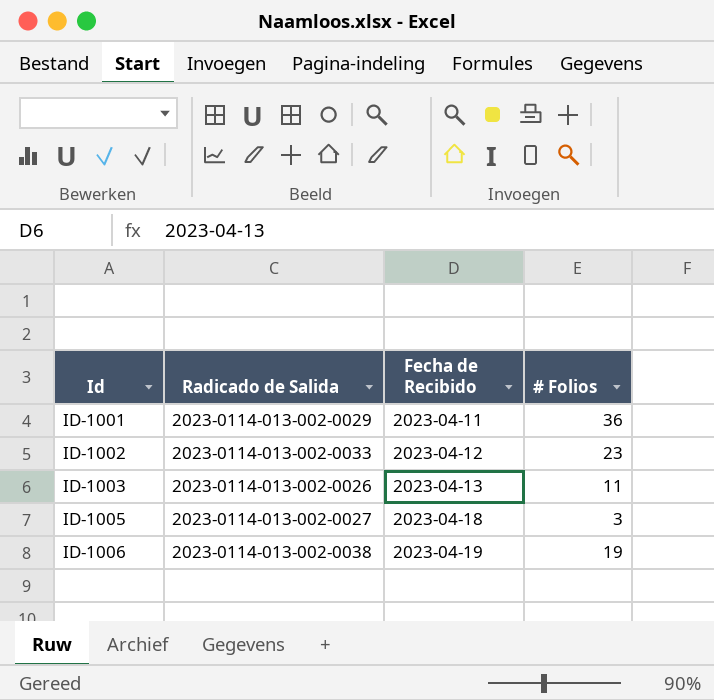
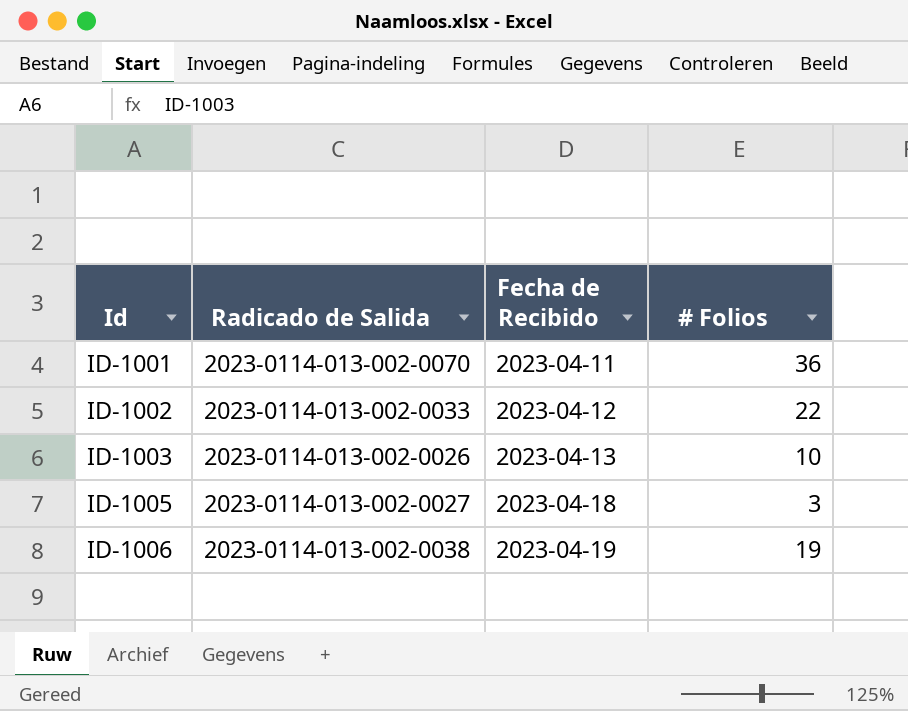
ID-1001 | Radicado de Salida: 2023-0114-013-002-0029 -> 2023-0114-013-002-0070
ID-1002 | # Folios: 23 -> 22
ID-1003 | # Folios: 11 -> 10

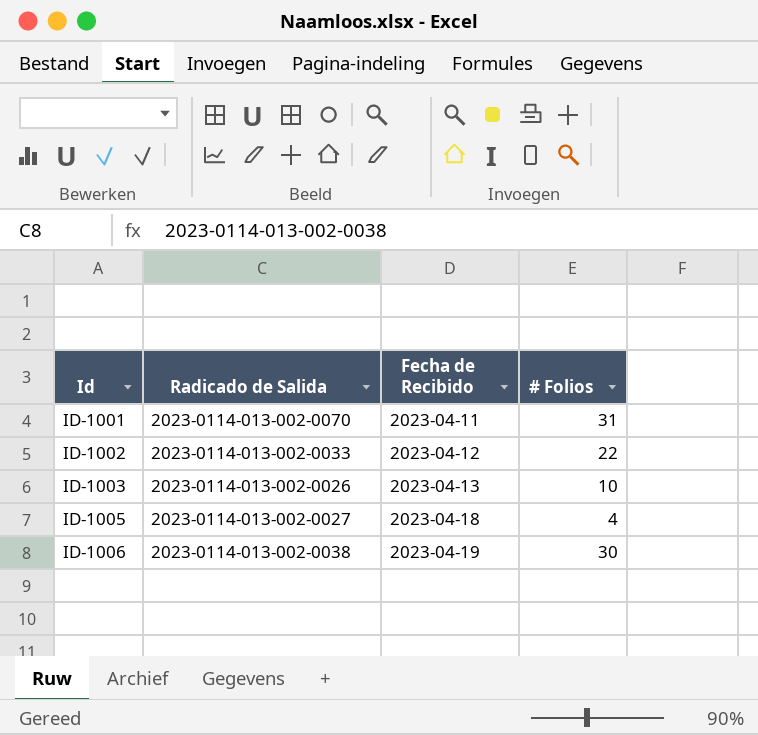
ID-1001 | # Folios: 36 -> 31
ID-1005 | # Folios: 3 -> 4
ID-1006 | # Folios: 19 -> 30

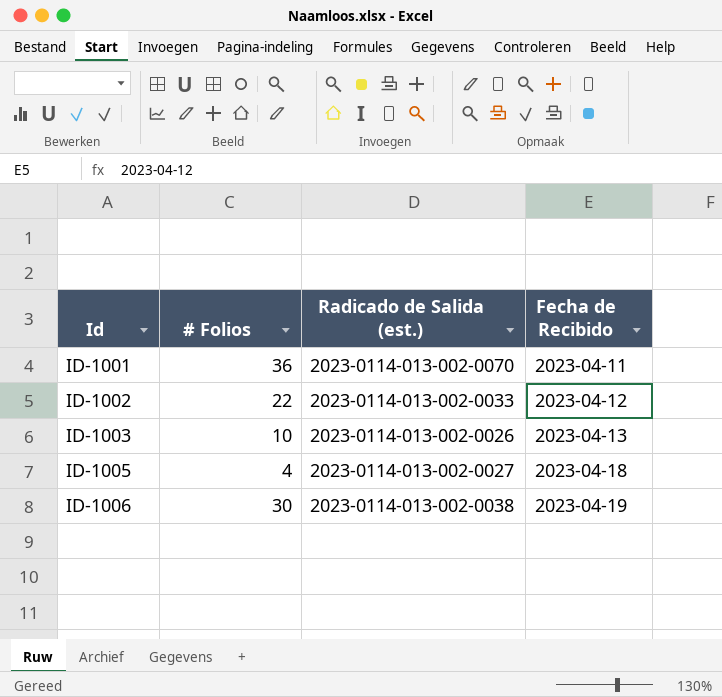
column # Folios | position: 4 -> 2
column name: Radicado de Salida -> Radicado de Salida (est.)
ID-1001 | # Folios: 31 -> 36

